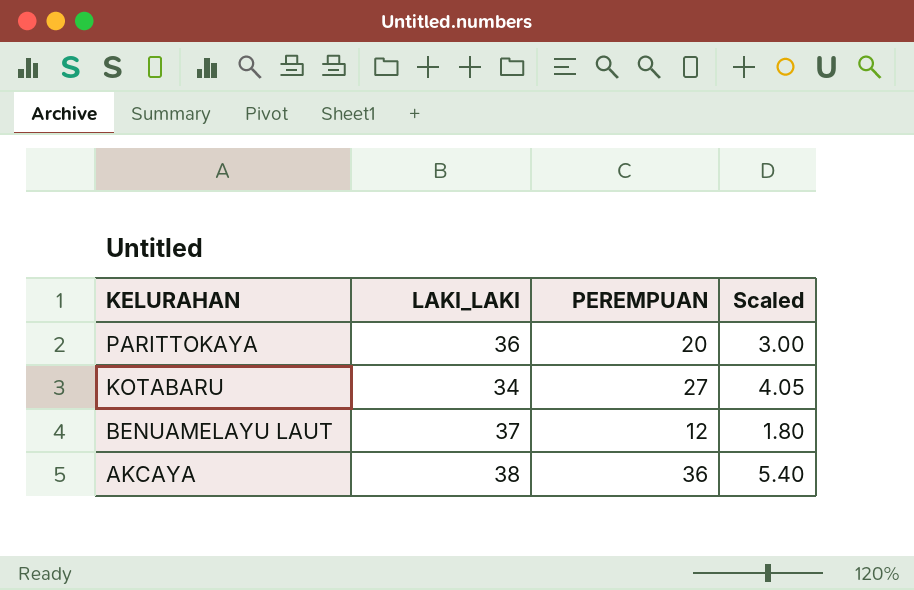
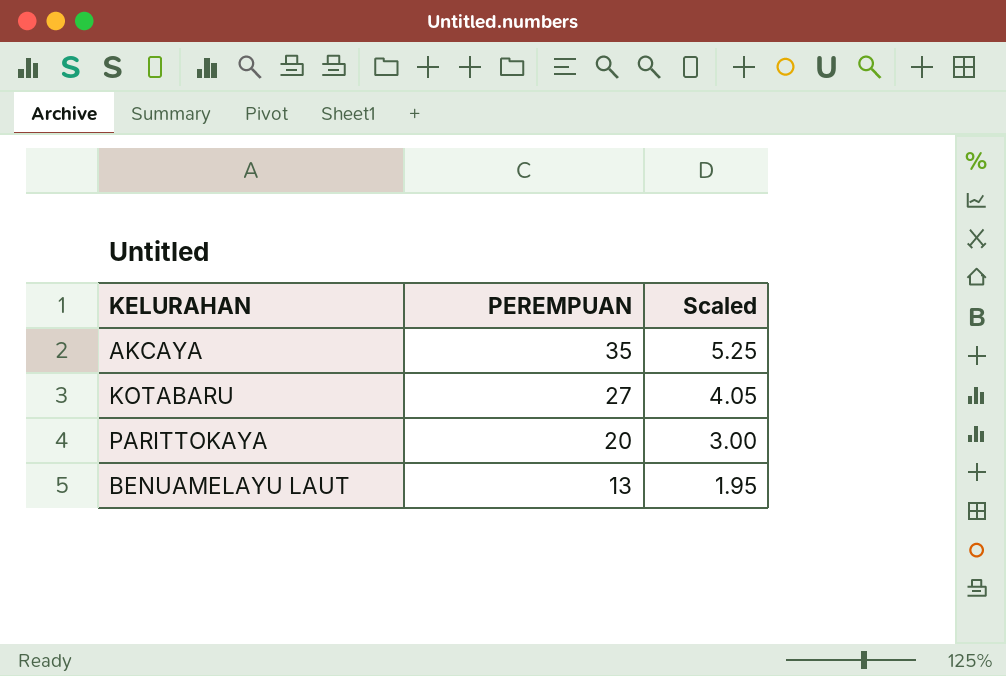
row order: KELURAHAN descending -> PEREMPUAN descending
column LAKI_LAKI | position: 2 -> none
AKCAYA | PEREMPUAN: 36 -> 35
AKCAYA | Scaled: 5.40 -> 5.25
BENUAMELAYU LAUT | PEREMPUAN: 12 -> 13
BENUAMELAYU LAUT | Scaled: 1.80 -> 1.95

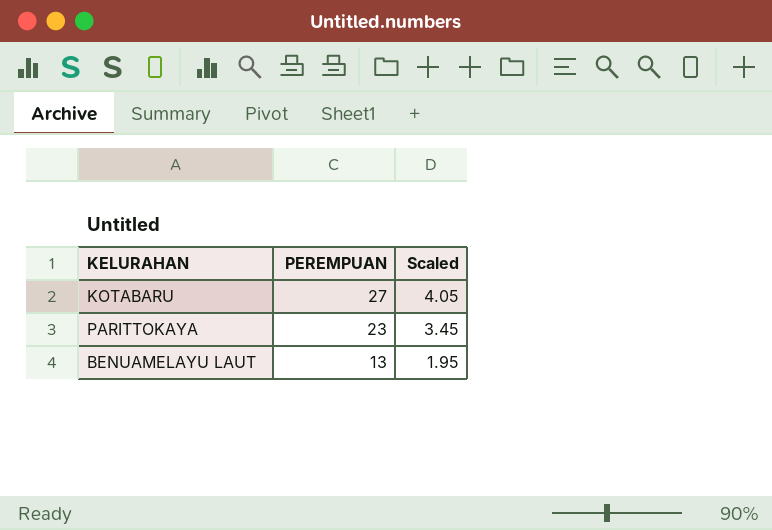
row AKCAYA: 35 | 5.25 -> none
PARITTOKAYA | PEREMPUAN: 20 -> 23
PARITTOKAYA | Scaled: 3.00 -> 3.45

